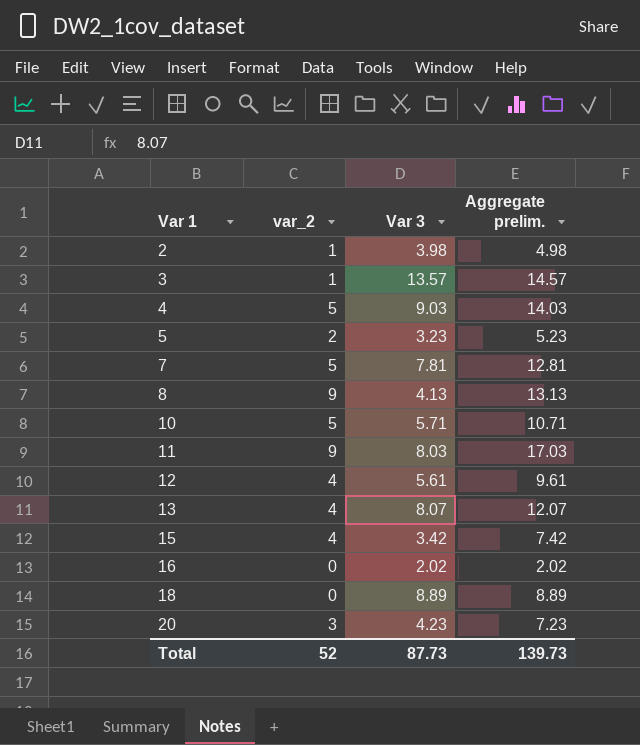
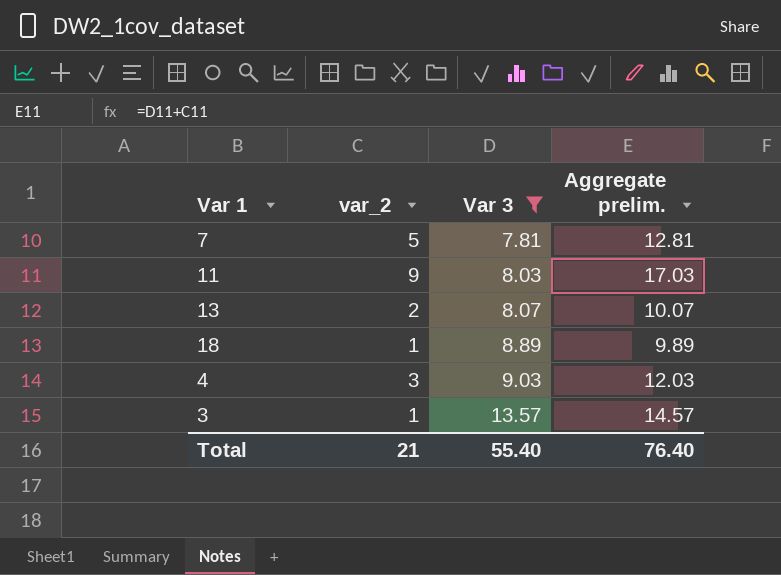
filter: none -> Var 3 >= 7.81
row order: Var 1 ascending -> Var 3 ascending
13 | var_2: 4 -> 2
13 | Aggregate prelim.: 12.07 -> 10.07
18 | var_2: 0 -> 1
18 | Aggregate prelim.: 8.89 -> 9.89
4 | var_2: 5 -> 3
4 | Aggregate prelim.: 14.03 -> 12.03
Total | var_2: 52 -> 21
Total | Var 3: 87.73 -> 55.40
Total | Aggregate prelim.: 139.73 -> 76.40

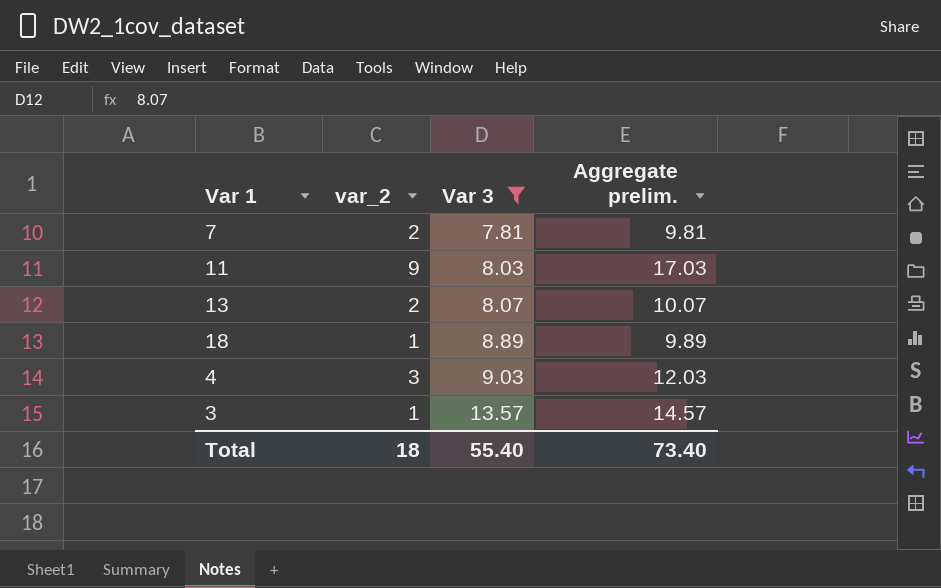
7 | var_2: 5 -> 2
7 | Aggregate prelim.: 12.81 -> 9.81
Total | var_2: 21 -> 18
Total | Aggregate prelim.: 76.40 -> 73.40

